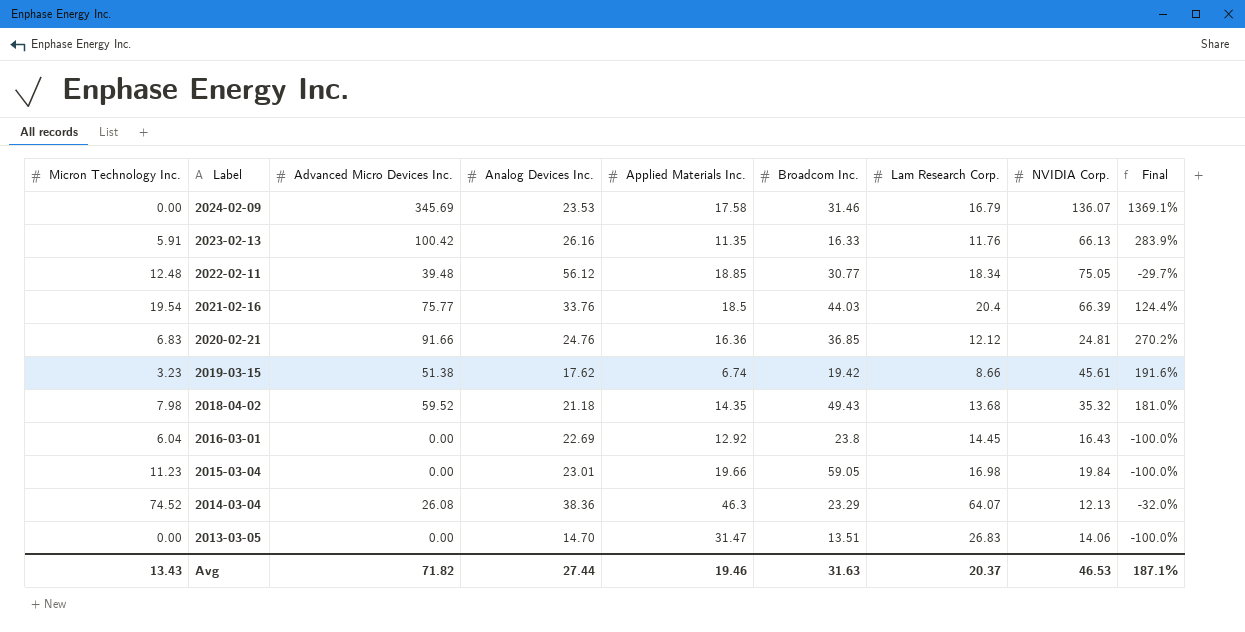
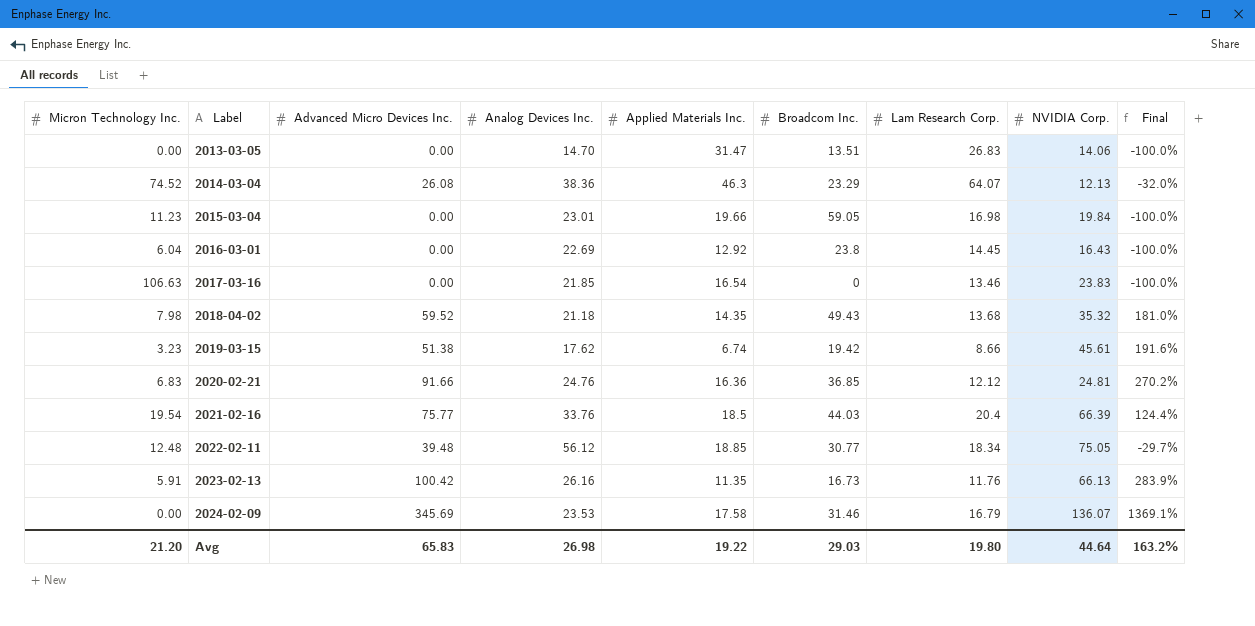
row order: Label descending -> Label ascending
row 2017-03-16: none -> 106.63 | 0.00 | 21.85 | 16.54 | 0 | 13.46 | 23.83 | -100.0%
2023-02-13 | Broadcom Inc.: 16.33 -> 16.73
Avg | Micron Technology Inc.: 13.43 -> 21.20
Avg | Advanced Micro Devices Inc.: 71.82 -> 65.83
Avg | Analog Devices Inc.: 27.44 -> 26.98
Avg | Applied Materials Inc.: 19.46 -> 19.22
Avg | Broadcom Inc.: 31.63 -> 29.03
Avg | Lam Research Corp.: 20.37 -> 19.80
Avg | NVIDIA Corp.: 46.53 -> 44.64
Avg | Final: 187.1% -> 163.2%

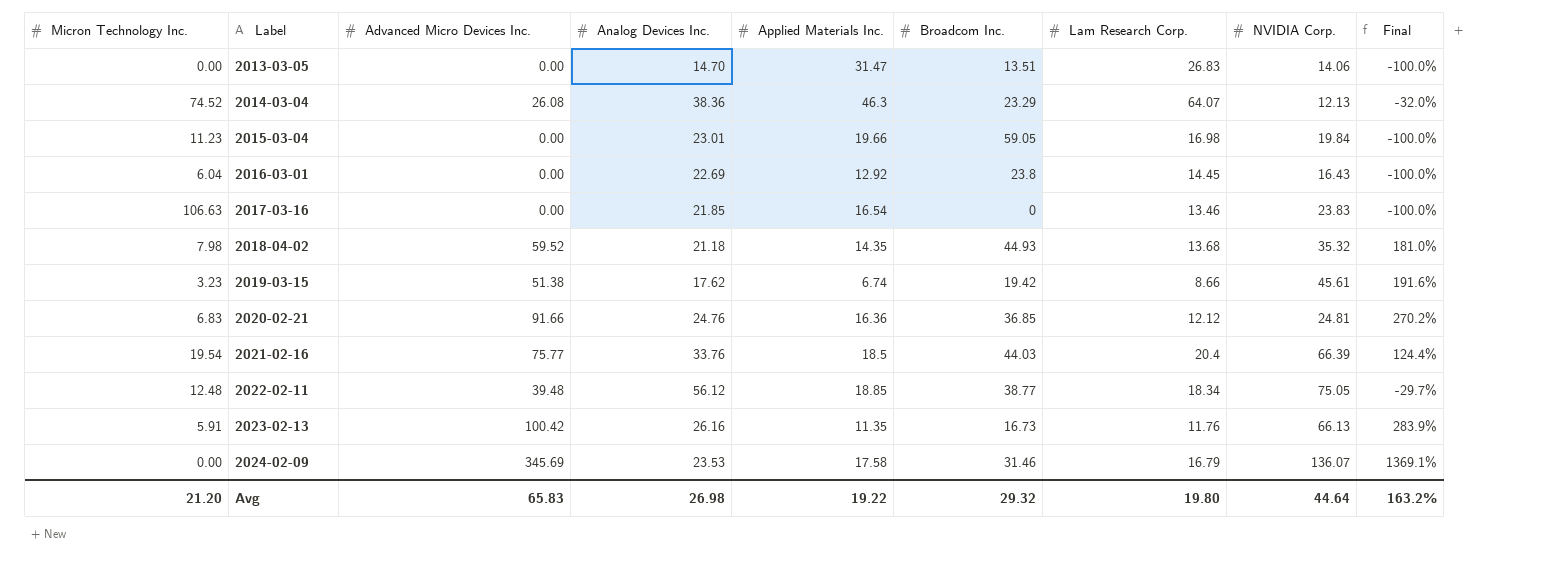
2018-04-02 | Broadcom Inc.: 49.43 -> 44.93
2022-02-11 | Broadcom Inc.: 30.77 -> 38.77
Avg | Broadcom Inc.: 29.03 -> 29.32

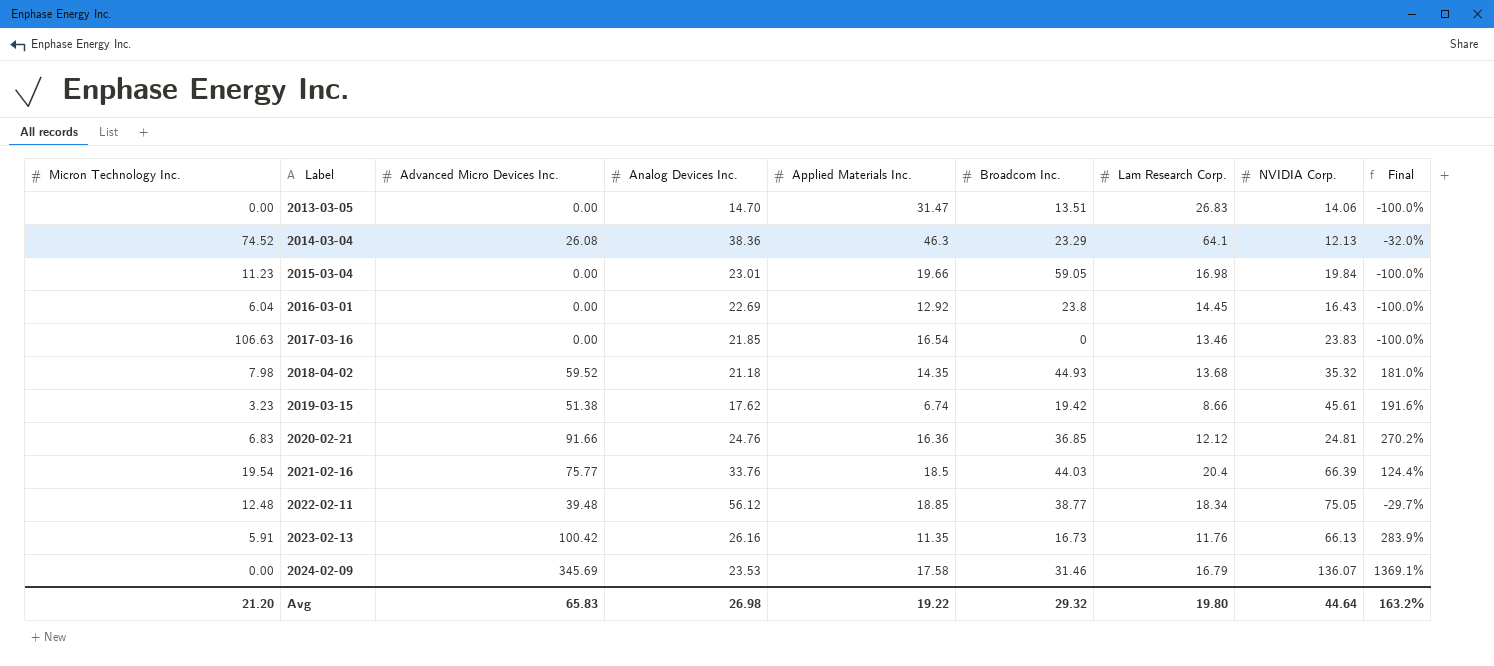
2014-03-04 | Lam Research Corp.: 64.07 -> 64.1

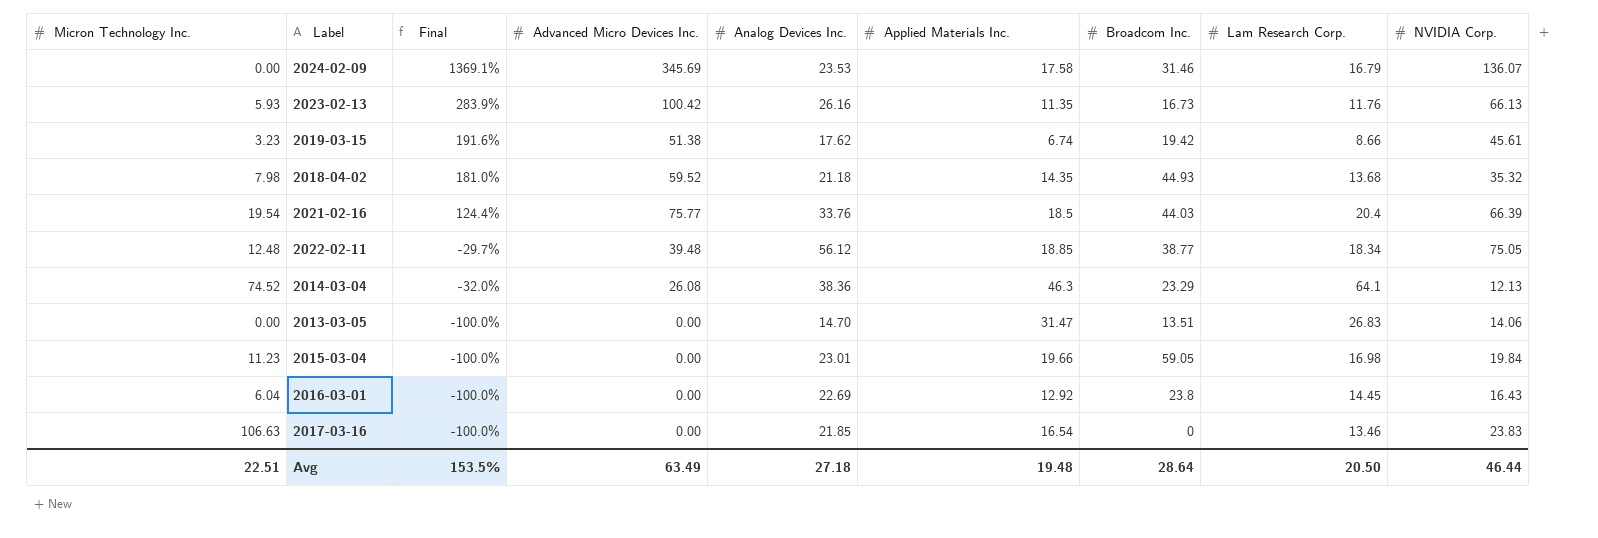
row order: Label ascending -> Final descending
column Final | position: 9 -> 3
row 2020-02-21: 6.83 | 91.66 | 24.76 | 16.36 | 36.85 | 12.12 | 24.81 | 270.2% -> none
2023-02-13 | Micron Technology Inc.: 5.91 -> 5.93
Avg | Micron Technology Inc.: 21.20 -> 22.51
Avg | Final: 163.2% -> 153.5%
Avg | Advanced Micro Devices Inc.: 65.83 -> 63.49
Avg | Analog Devices Inc.: 26.98 -> 27.18
Avg | Applied Materials Inc.: 19.22 -> 19.48
Avg | Broadcom Inc.: 29.32 -> 28.64
Avg | Lam Research Corp.: 19.80 -> 20.50
Avg | NVIDIA Corp.: 44.64 -> 46.44

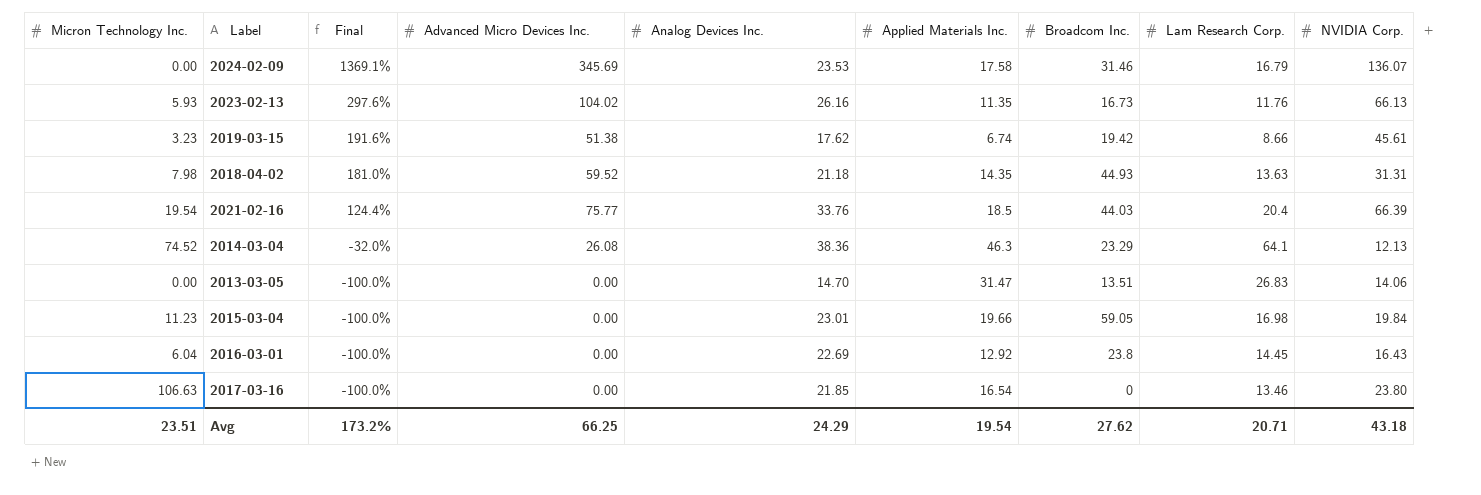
row 2022-02-11: 12.48 | -29.7% | 39.48 | 56.12 | 18.85 | 38.77 | 18.34 | 75.05 -> none
2023-02-13 | Final: 283.9% -> 297.6%
2023-02-13 | Advanced Micro Devices Inc.: 100.42 -> 104.02
2018-04-02 | Lam Research Corp.: 13.68 -> 13.63
2018-04-02 | NVIDIA Corp.: 35.32 -> 31.31
2017-03-16 | NVIDIA Corp.: 23.83 -> 23.80
Avg | Micron Technology Inc.: 22.51 -> 23.51
Avg | Final: 153.5% -> 173.2%
Avg | Advanced Micro Devices Inc.: 63.49 -> 66.25
Avg | Analog Devices Inc.: 27.18 -> 24.29
Avg | Applied Materials Inc.: 19.48 -> 19.54
Avg | Broadcom Inc.: 28.64 -> 27.62
Avg | Lam Research Corp.: 20.50 -> 20.71
Avg | NVIDIA Corp.: 46.44 -> 43.18

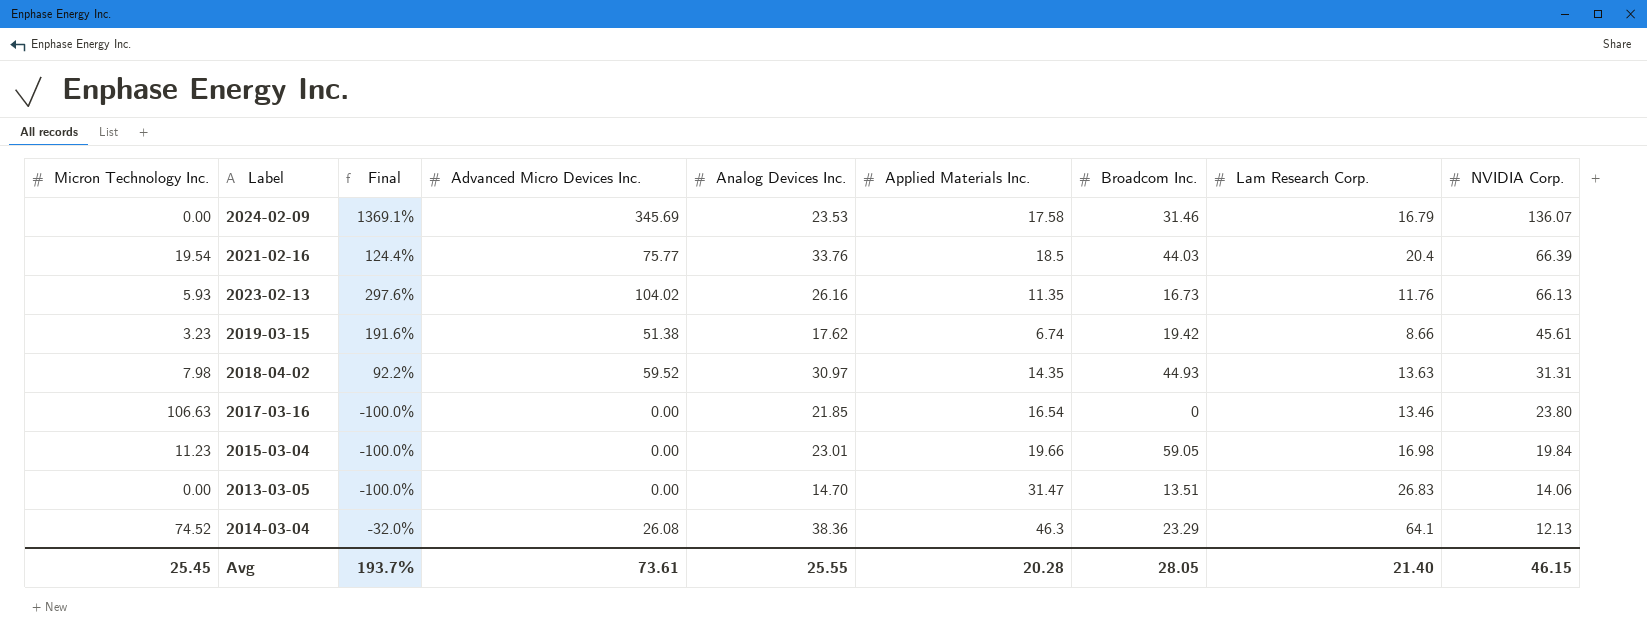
row order: Final descending -> NVIDIA Corp. descending
row 2016-03-01: 6.04 | -100.0% | 0.00 | 22.69 | 12.92 | 23.8 | 14.45 | 16.43 -> none
2018-04-02 | Final: 181.0% -> 92.2%
2018-04-02 | Analog Devices Inc.: 21.18 -> 30.97
Avg | Micron Technology Inc.: 23.51 -> 25.45
Avg | Final: 173.2% -> 193.7%
Avg | Advanced Micro Devices Inc.: 66.25 -> 73.61
Avg | Analog Devices Inc.: 24.29 -> 25.55
Avg | Applied Materials Inc.: 19.54 -> 20.28
Avg | Broadcom Inc.: 27.62 -> 28.05
Avg | Lam Research Corp.: 20.71 -> 21.40
Avg | NVIDIA Corp.: 43.18 -> 46.15

